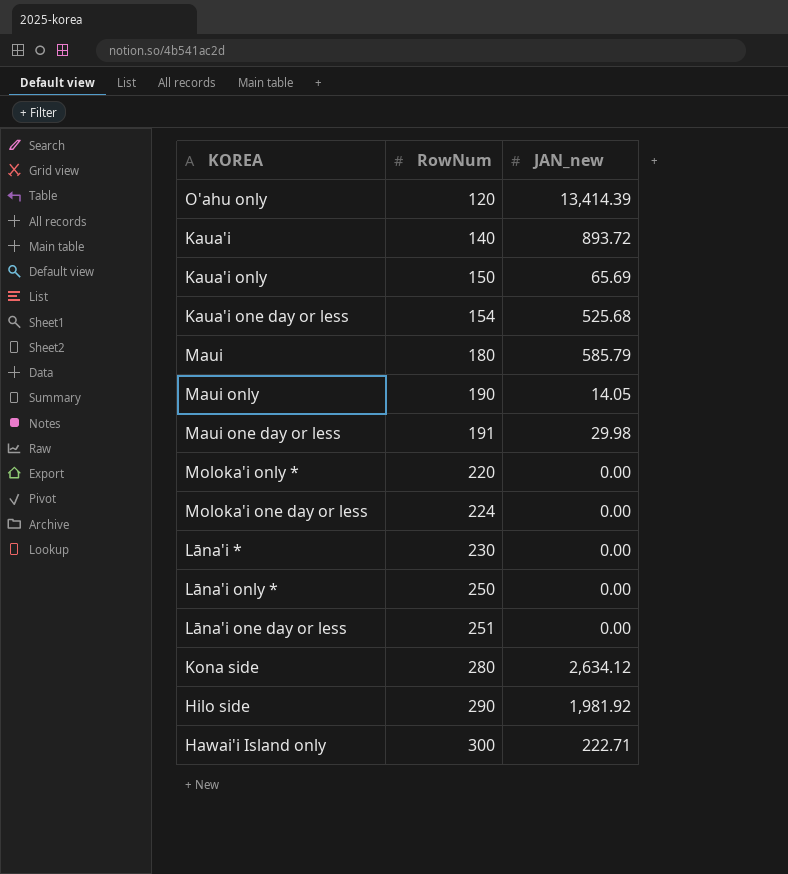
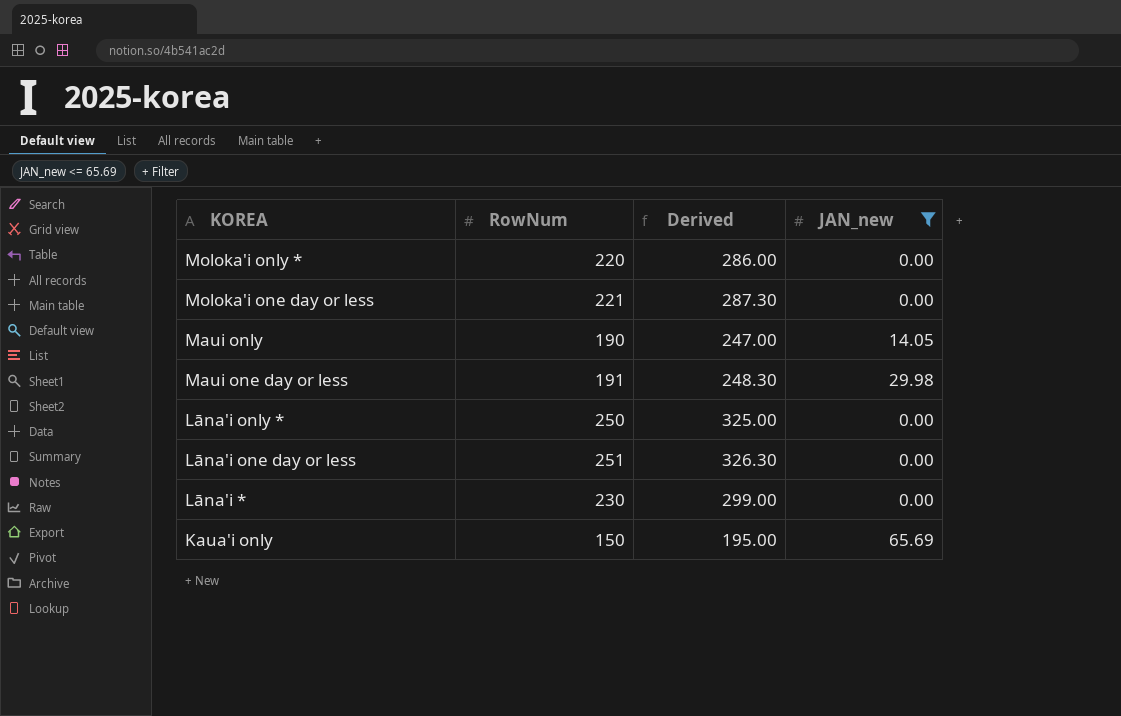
filter: none -> JAN_new <= 65.69
row order: RowNum ascending -> KOREA descending
column Derived | formula: none -> [RowNum] * 1.3
Moloka'i one day or less | RowNum: 224 -> 221

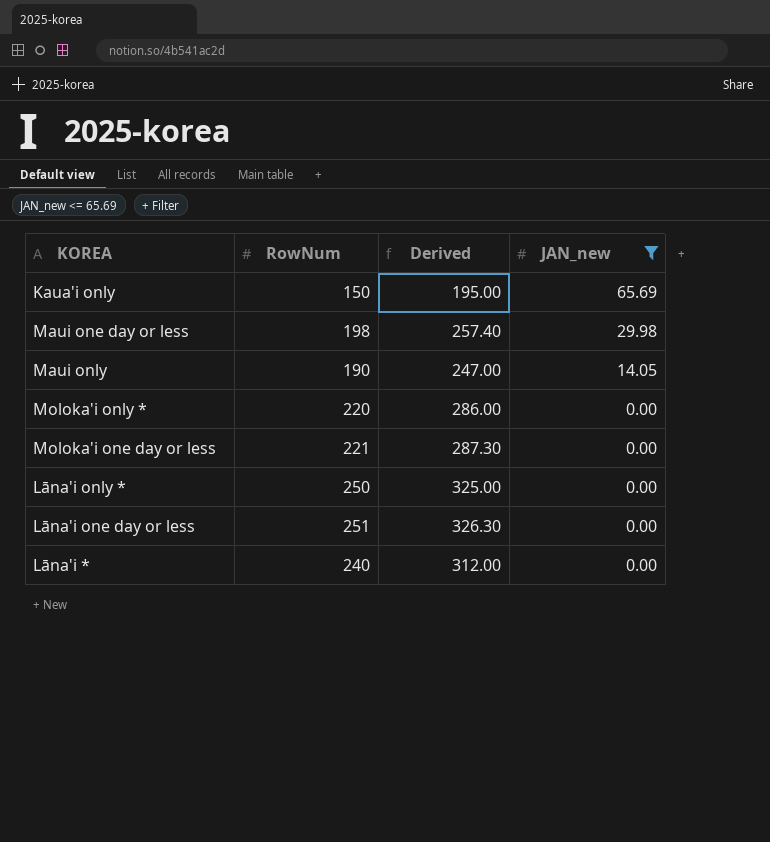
row order: KOREA descending -> JAN_new descending
Maui one day or less | RowNum: 191 -> 198
Maui one day or less | Derived: 248.30 -> 257.40
Lāna'i * | RowNum: 230 -> 240
Lāna'i * | Derived: 299.00 -> 312.00

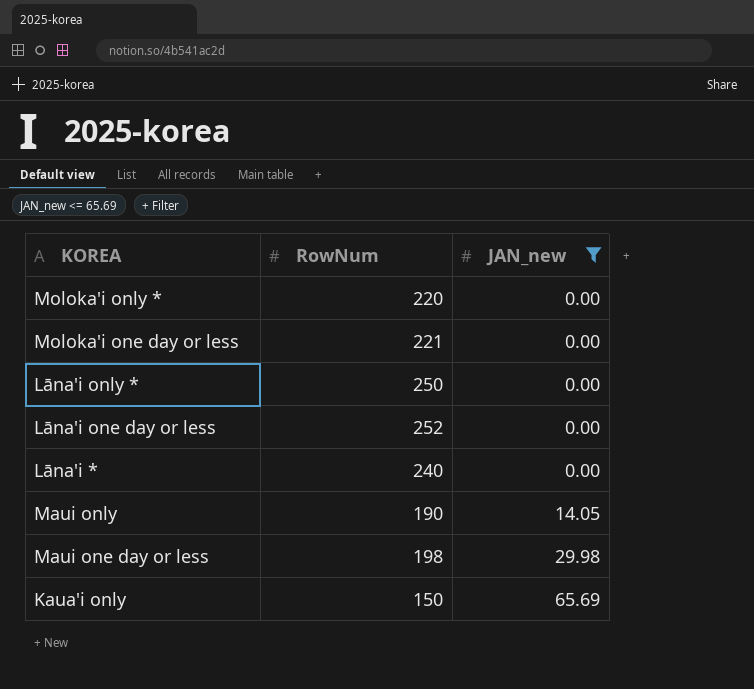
row order: JAN_new descending -> JAN_new ascending
column Derived | formula: [RowNum] * 1.3 -> none
Lāna'i one day or less | RowNum: 251 -> 252

